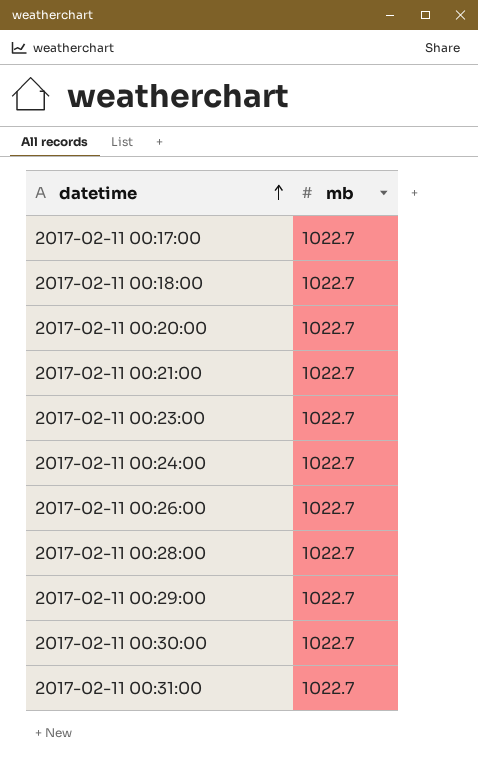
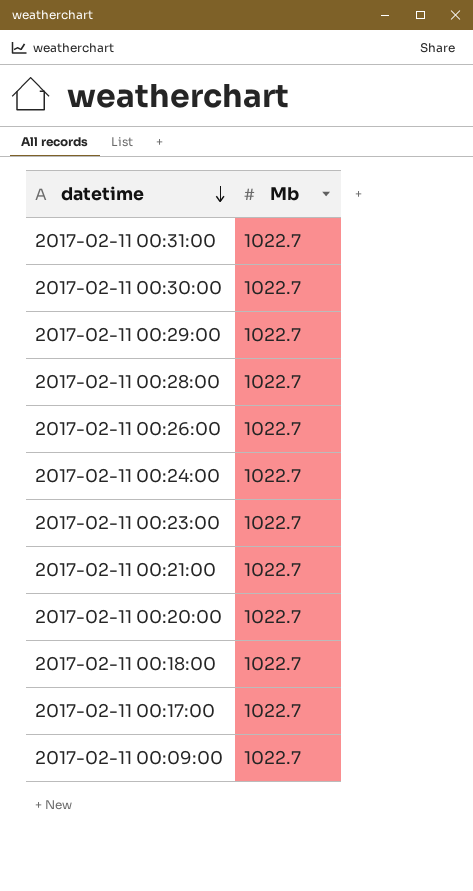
row order: datetime ascending -> datetime descending
column name: mb -> Mb
row 2017-02-11 00:09:00: none -> 1022.7

